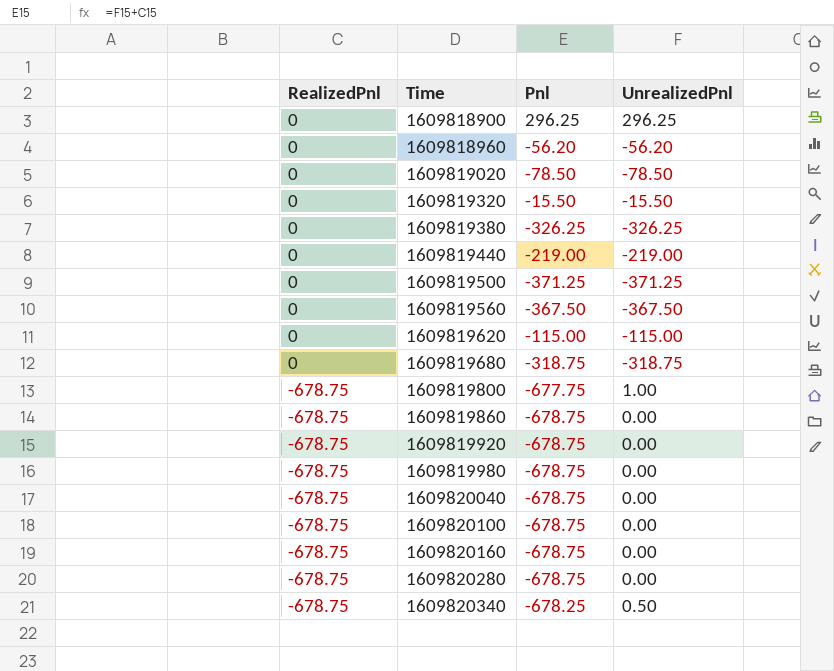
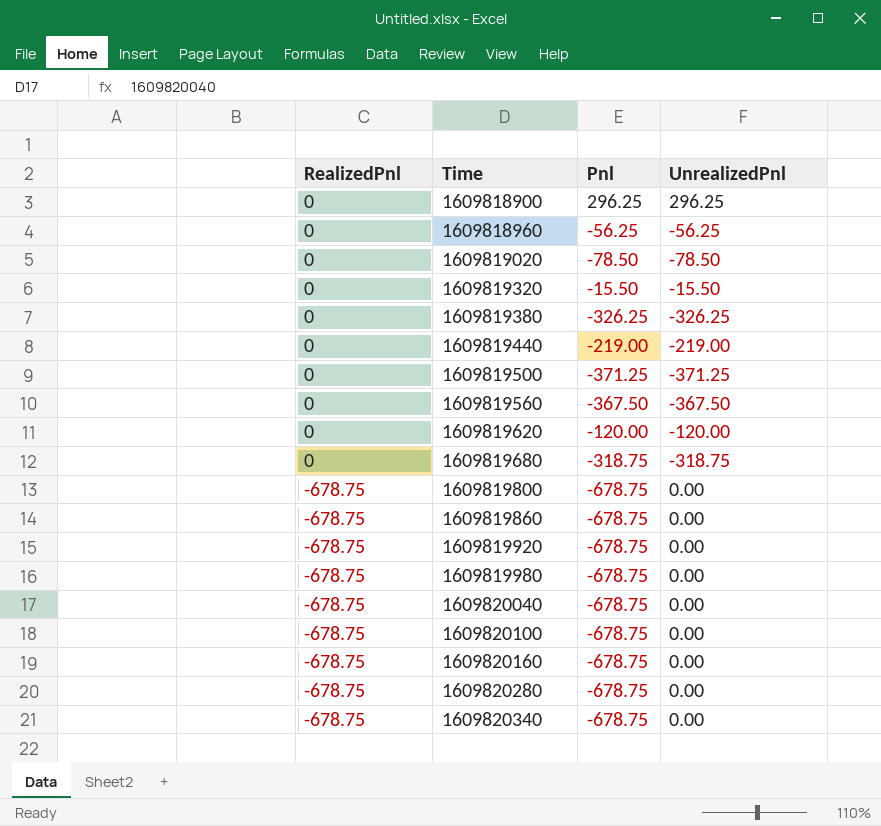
1609818960 | Pnl: -56.20 -> -56.25
1609818960 | UnrealizedPnl: -56.20 -> -56.25
1609819620 | Pnl: -115.00 -> -120.00
1609819620 | UnrealizedPnl: -115.00 -> -120.00
1609819800 | Pnl: -677.75 -> -678.75
1609819800 | UnrealizedPnl: 1.00 -> 0.00
1609820340 | Pnl: -678.25 -> -678.75
1609820340 | UnrealizedPnl: 0.50 -> 0.00

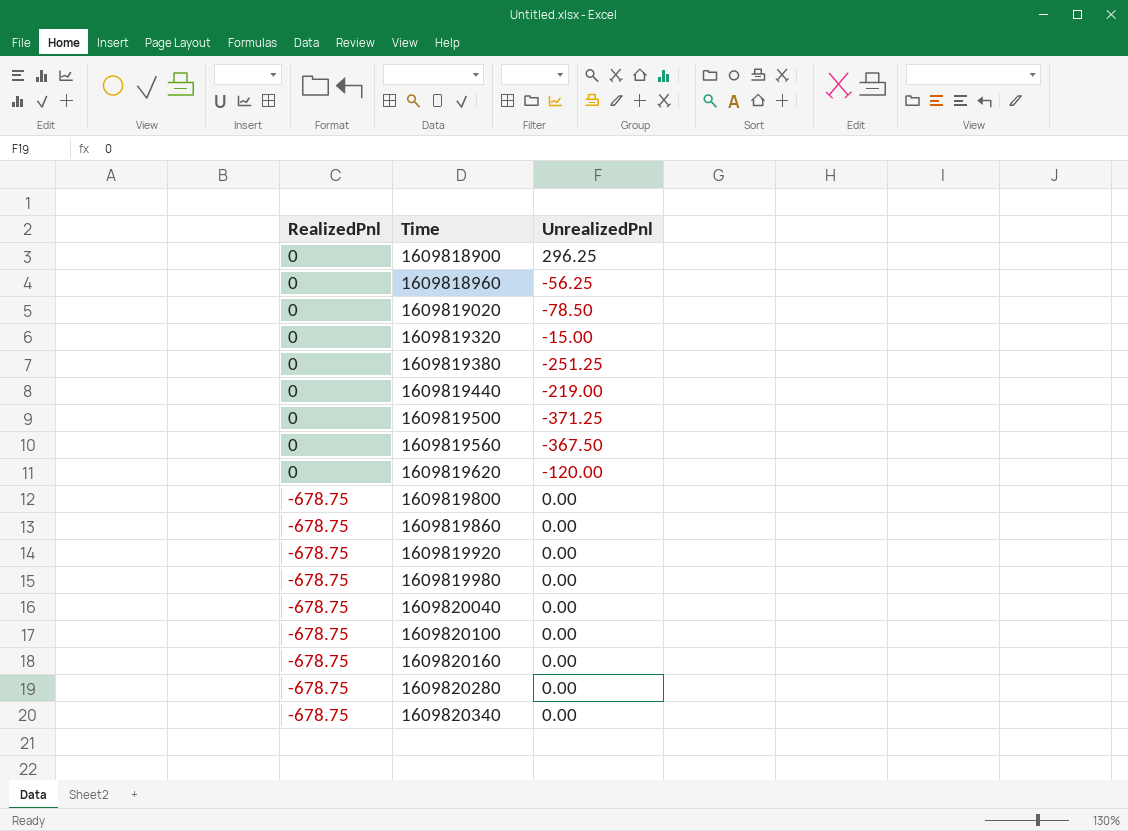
column Pnl | formula: [RealizedPnl] + [UnrealizedPnl] -> none
row 1609819680: 0 | -318.75 | -318.75 -> none
1609819320 | UnrealizedPnl: -15.50 -> -15.00
1609819380 | UnrealizedPnl: -326.25 -> -251.25

